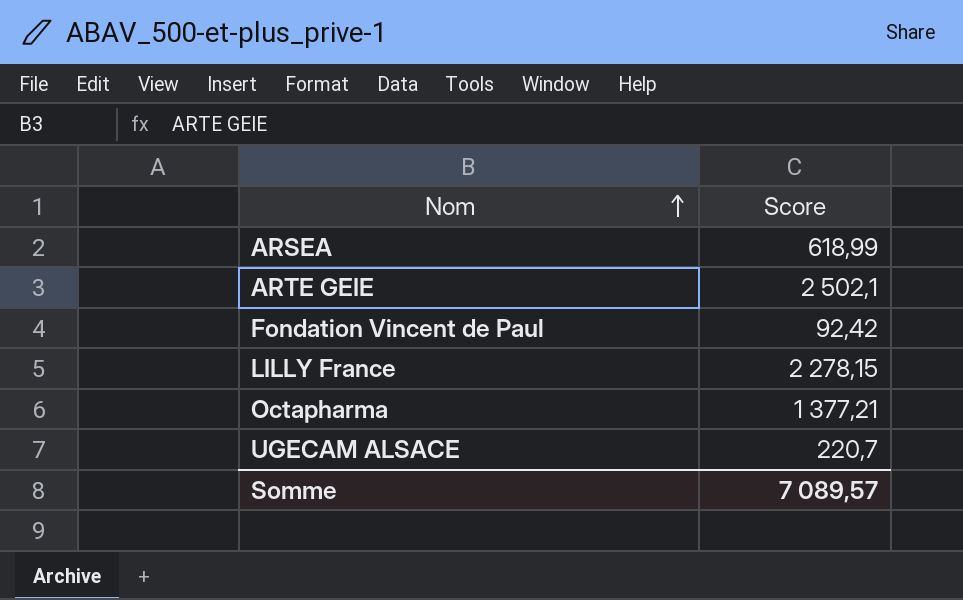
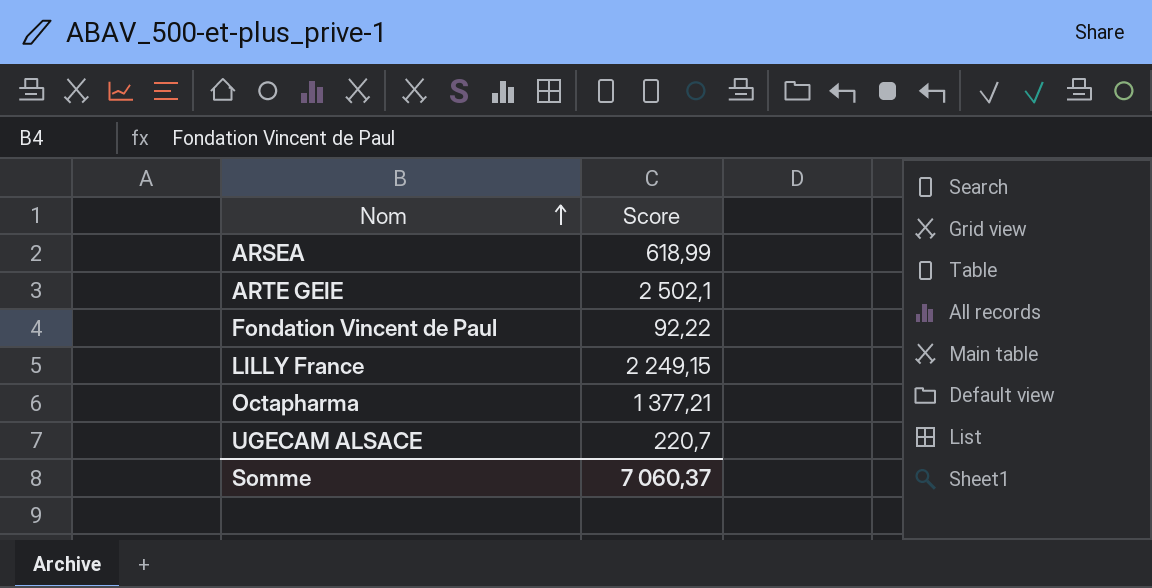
Fondation Vincent de Paul | Score: 92,42 -> 92,22
LILLY France | Score: 2 278,15 -> 2 249,15
Somme | Score: 7 089,57 -> 7 060,37

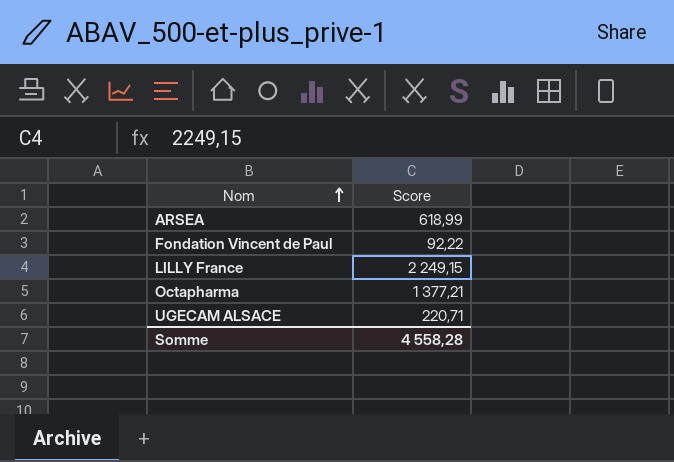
row ARTE GEIE: 2 502,1 -> none
UGECAM ALSACE | Score: 220,7 -> 220,71
Somme | Score: 7 060,37 -> 4 558,28

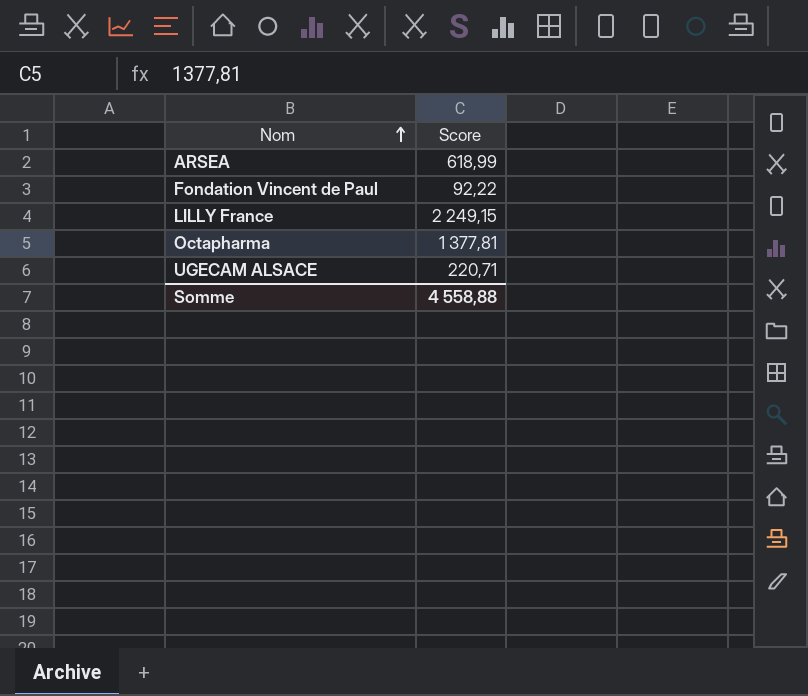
Octapharma | Score: 1 377,21 -> 1 377,81
Somme | Score: 4 558,28 -> 4 558,88

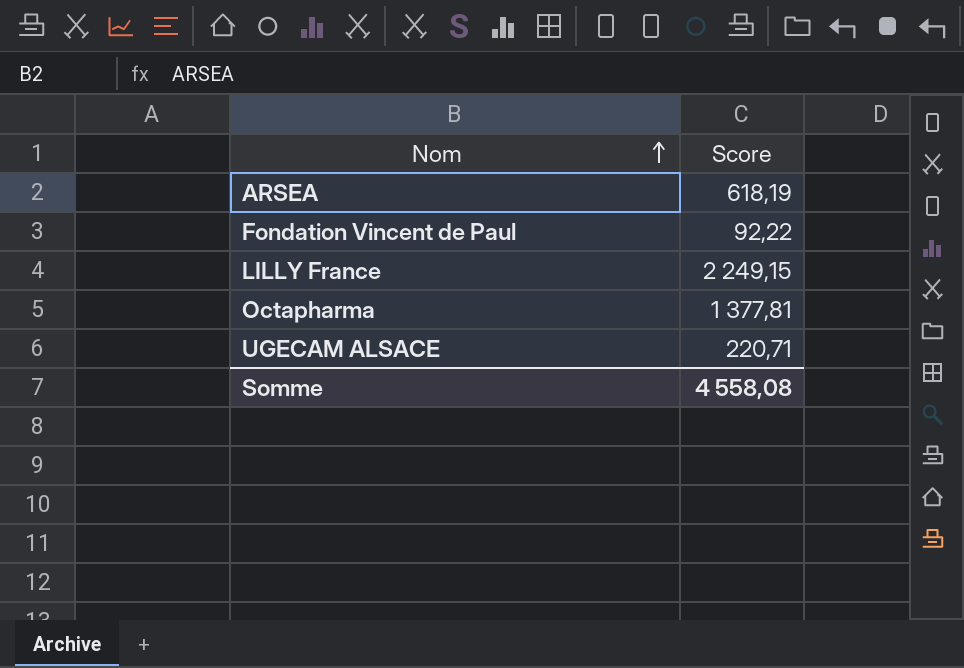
ARSEA | Score: 618,99 -> 618,19
Somme | Score: 4 558,88 -> 4 558,08

